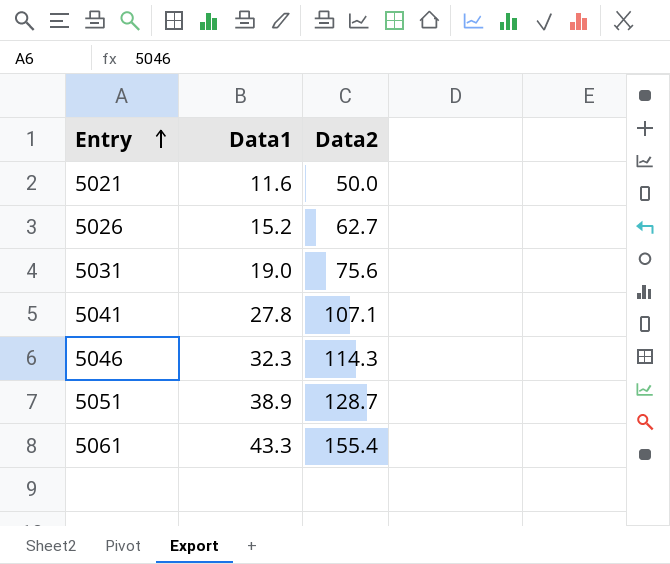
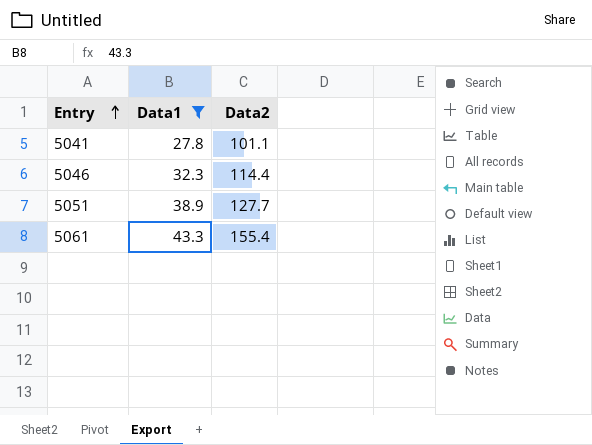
filter: none -> Data1 >= 27.8
5041 | Data2: 107.1 -> 101.1
5046 | Data2: 114.3 -> 114.4
5051 | Data2: 128.7 -> 127.7

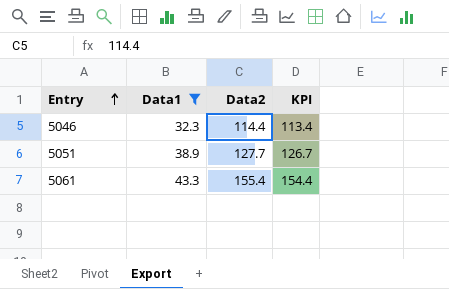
column KPI | formula: none -> [Data2] - 1
row 5041: 27.8 | 101.1 -> none

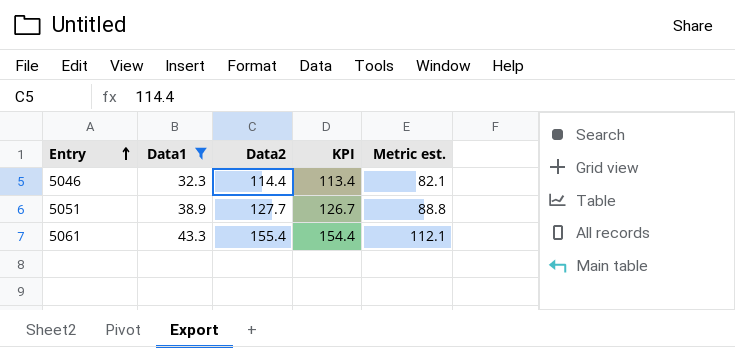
column Metric est. | formula: none -> [Data2] - [Data1]

